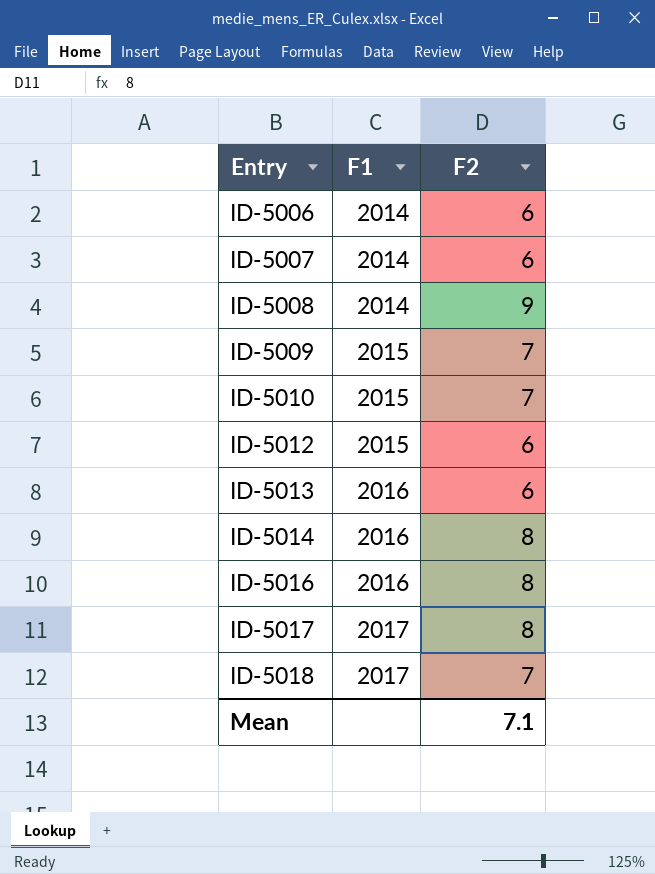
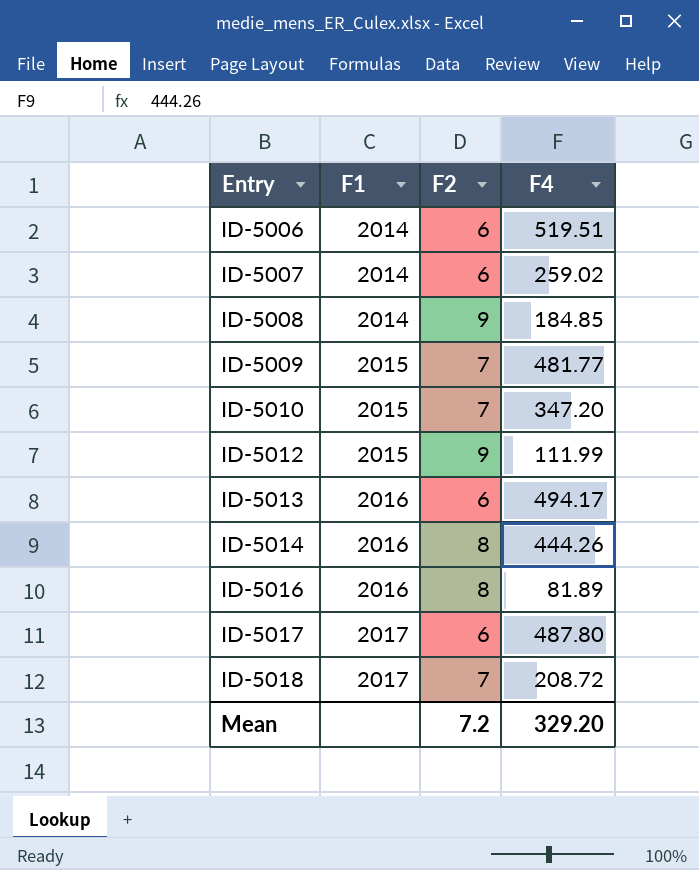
column F4 | position: none -> 4
ID-5012 | F2: 6 -> 9
ID-5017 | F2: 8 -> 6
Mean | F2: 7.1 -> 7.2

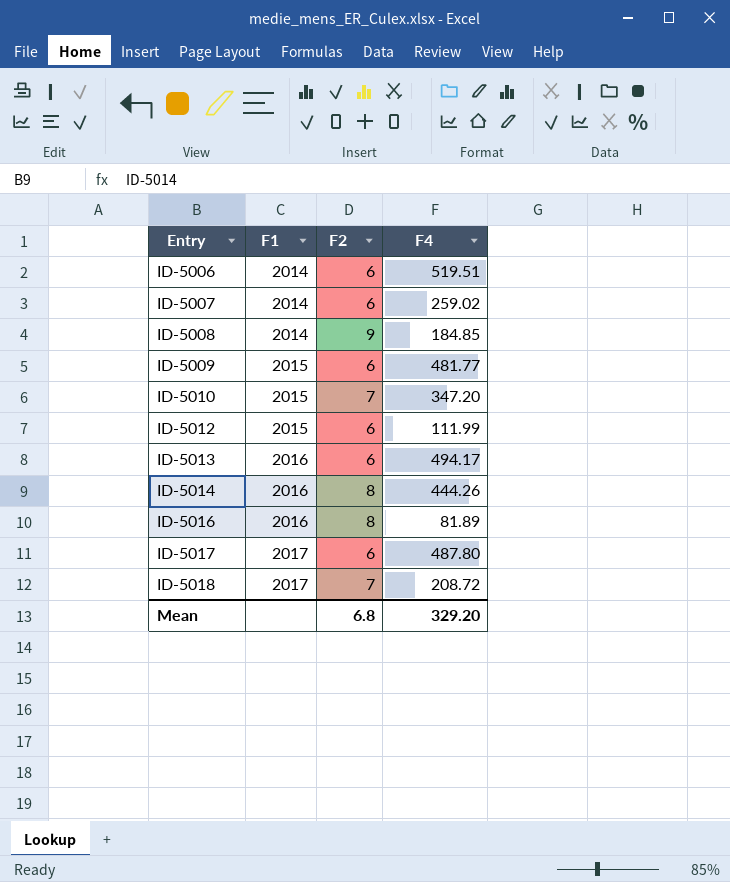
ID-5009 | F2: 7 -> 6
ID-5012 | F2: 9 -> 6
Mean | F2: 7.2 -> 6.8

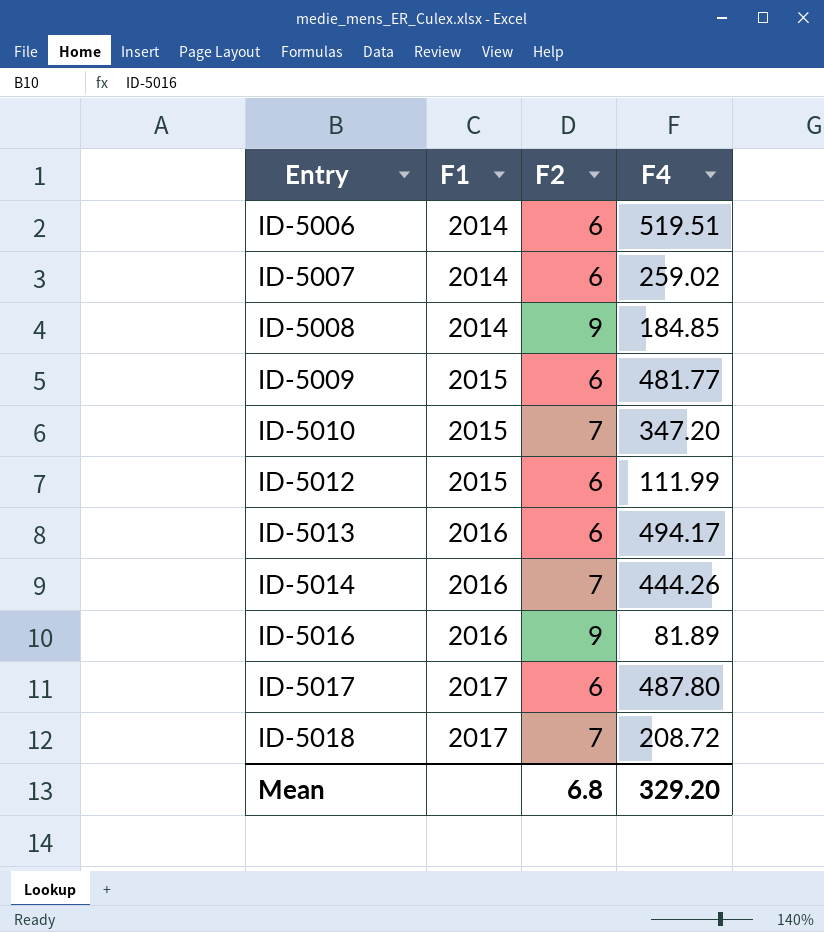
ID-5014 | F2: 8 -> 7
ID-5016 | F2: 8 -> 9

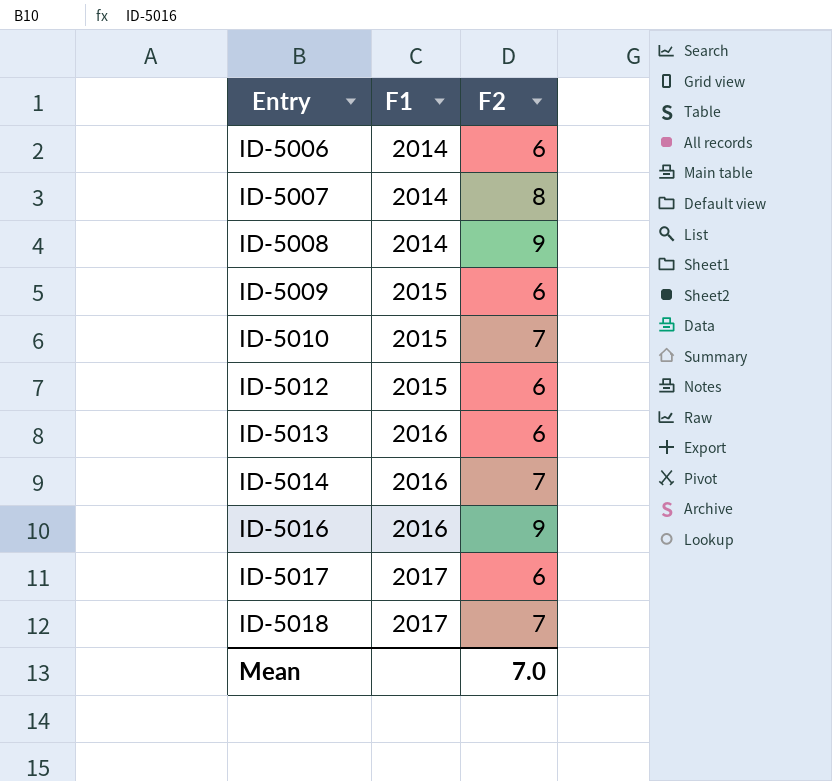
column F4 | position: 4 -> none
ID-5007 | F2: 6 -> 8
Mean | F2: 6.8 -> 7.0

